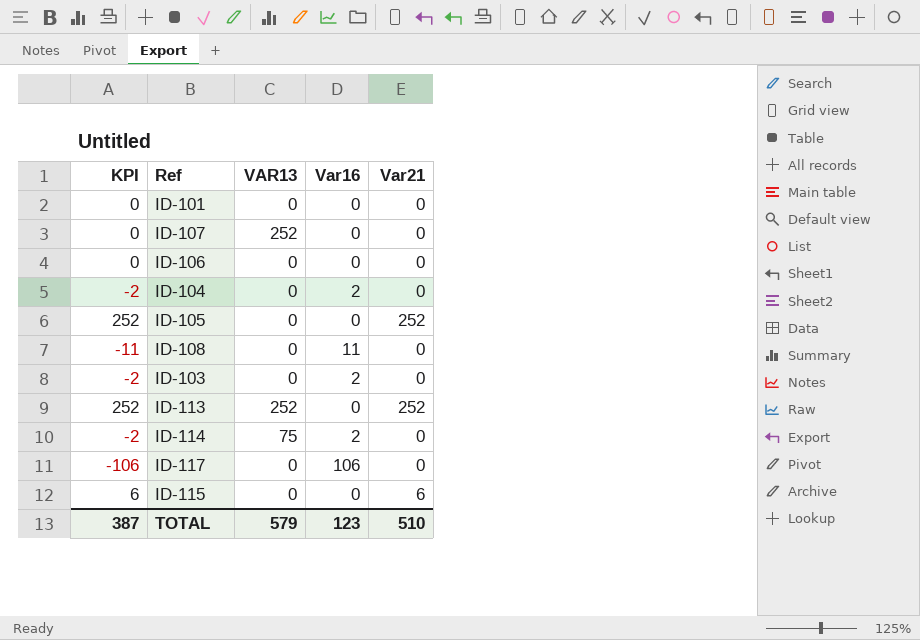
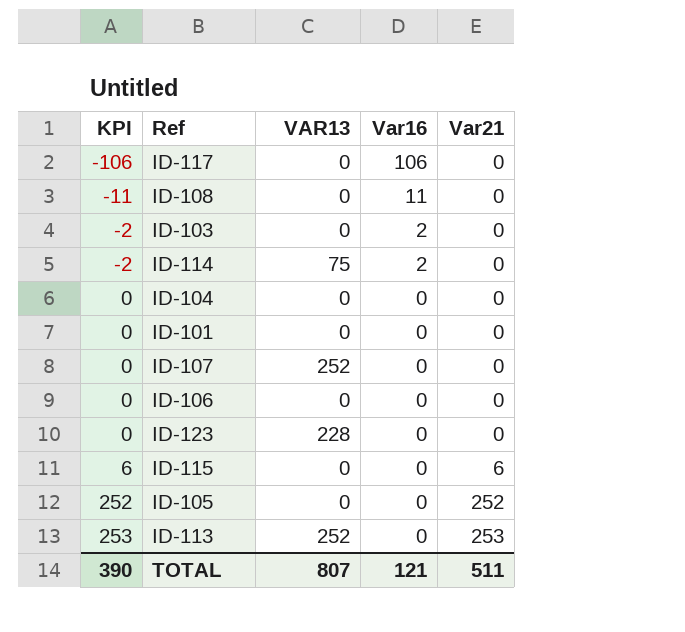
row order: none -> KPI ascending
ID-104 | KPI: -2 -> 0
ID-104 | Var16: 2 -> 0
row ID-123: none -> 0 | 228 | 0 | 0
ID-113 | KPI: 252 -> 253
ID-113 | Var21: 252 -> 253
TOTAL | KPI: 387 -> 390
TOTAL | VAR13: 579 -> 807
TOTAL | Var16: 123 -> 121
TOTAL | Var21: 510 -> 511

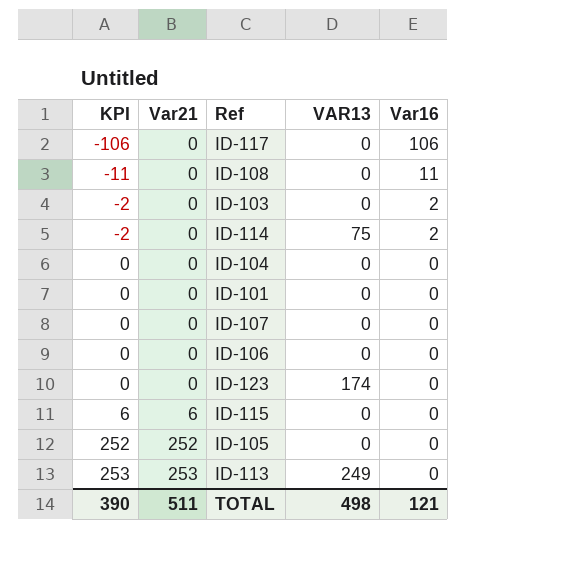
column Var21 | position: 5 -> 2
ID-107 | VAR13: 252 -> 0
ID-123 | VAR13: 228 -> 174
ID-113 | VAR13: 252 -> 249
TOTAL | VAR13: 807 -> 498

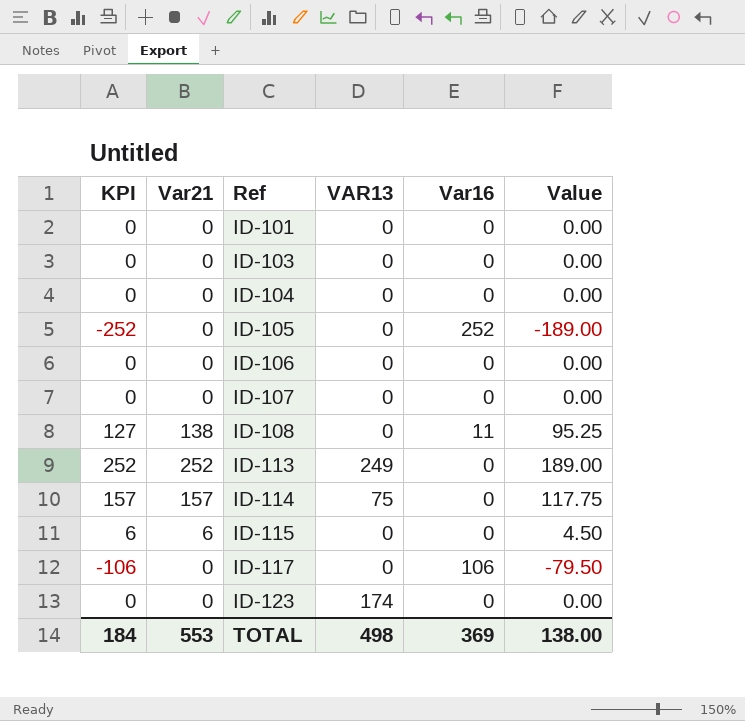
row order: KPI ascending -> Ref ascending
column Value | formula: none -> [KPI] * 0.75
ID-103 | KPI: -2 -> 0
ID-103 | Var16: 2 -> 0
ID-105 | KPI: 252 -> -252
ID-105 | Var21: 252 -> 0
ID-105 | Var16: 0 -> 252
ID-108 | KPI: -11 -> 127
ID-108 | Var21: 0 -> 138
ID-113 | KPI: 253 -> 252
ID-113 | Var21: 253 -> 252
ID-114 | KPI: -2 -> 157
ID-114 | Var21: 0 -> 157
ID-114 | Var16: 2 -> 0
TOTAL | KPI: 390 -> 184
TOTAL | Var21: 511 -> 553
TOTAL | Var16: 121 -> 369

